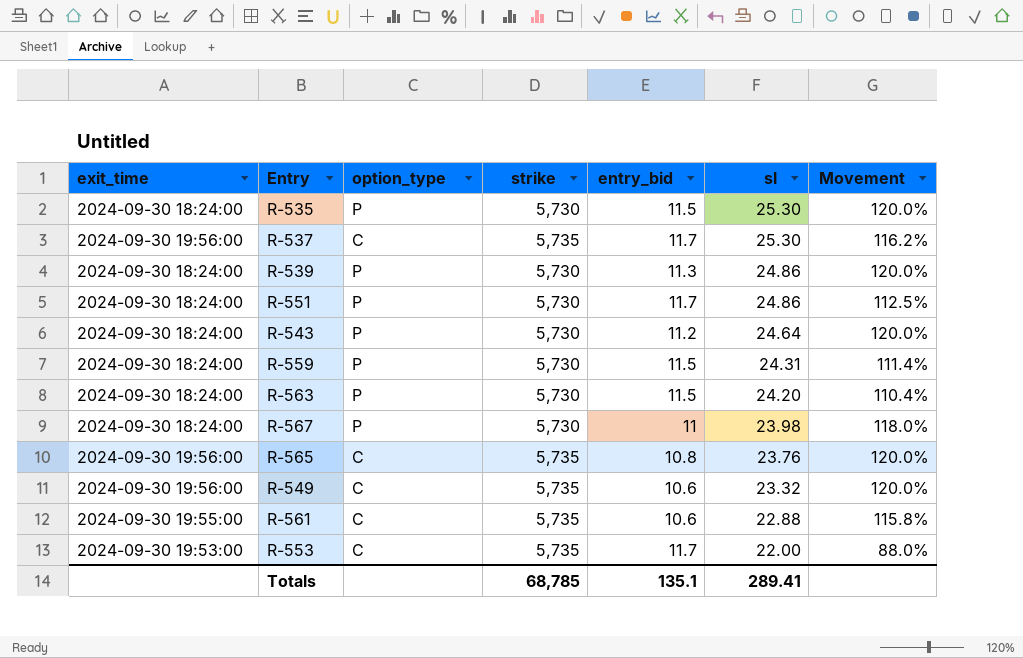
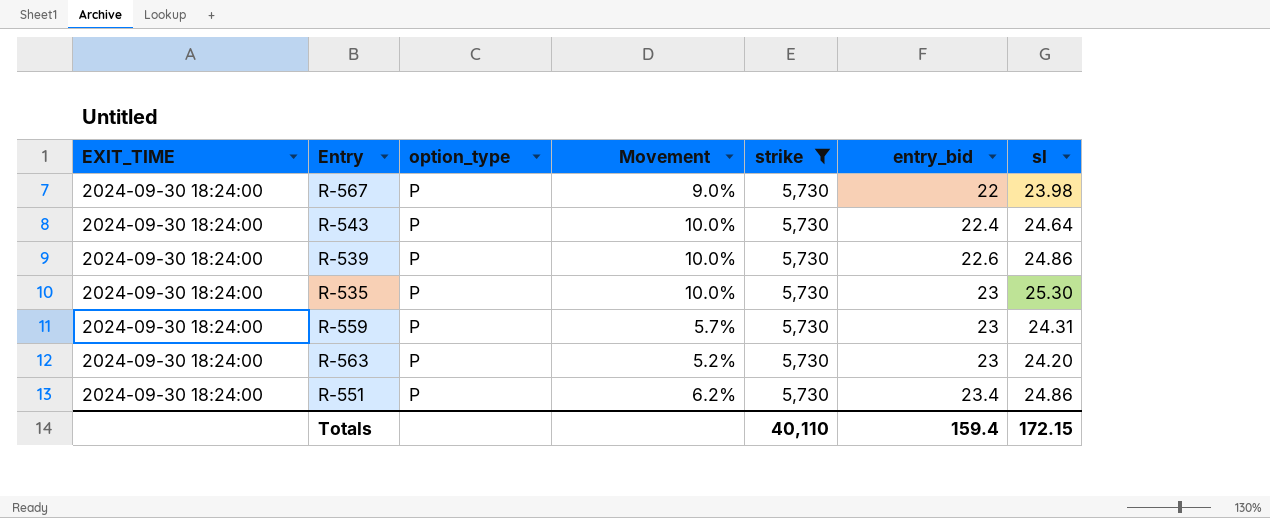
filter: none -> strike = 5,730
row order: sl descending -> entry_bid ascending
column name: exit_time -> EXIT_TIME
column Movement | position: 7 -> 4
R-567 | Movement: 118.0% -> 9.0%
R-567 | entry_bid: 11 -> 22
R-543 | Movement: 120.0% -> 10.0%
R-543 | entry_bid: 11.2 -> 22.4
R-539 | Movement: 120.0% -> 10.0%
R-539 | entry_bid: 11.3 -> 22.6
R-535 | Movement: 120.0% -> 10.0%
R-535 | entry_bid: 11.5 -> 23
R-559 | Movement: 111.4% -> 5.7%
R-559 | entry_bid: 11.5 -> 23
R-563 | Movement: 110.4% -> 5.2%
R-563 | entry_bid: 11.5 -> 23
R-551 | Movement: 112.5% -> 6.2%
R-551 | entry_bid: 11.7 -> 23.4
Totals | strike: 68,785 -> 40,110
Totals | entry_bid: 135.1 -> 159.4
Totals | sl: 289.41 -> 172.15

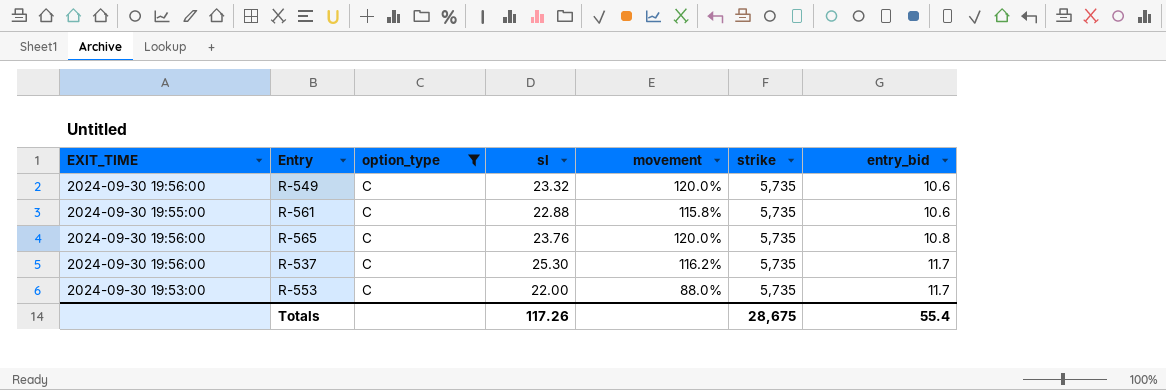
filter: strike = 5,730 -> option_type = C
column sl | position: 7 -> 4
column name: Movement -> movement
Totals | sl: 172.15 -> 117.26
Totals | strike: 40,110 -> 28,675
Totals | entry_bid: 159.4 -> 55.4

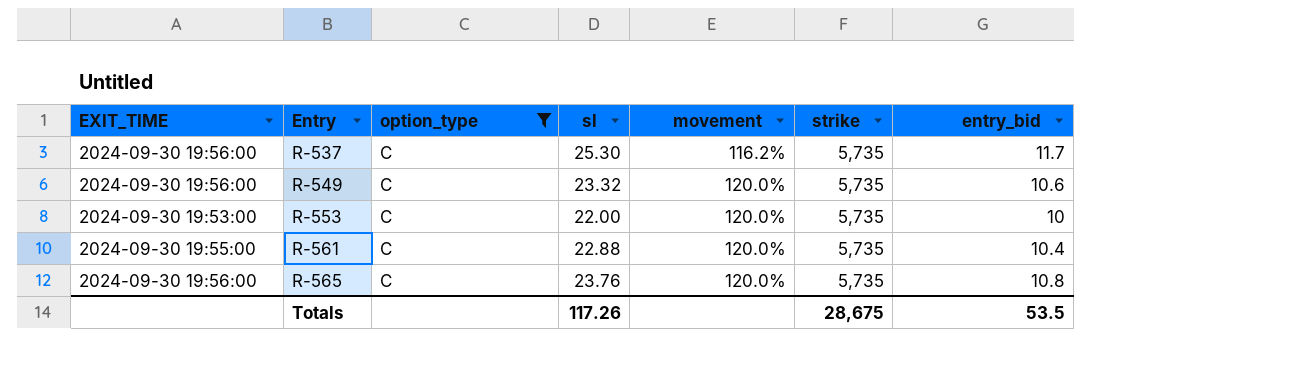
row order: entry_bid ascending -> Entry ascending
R-553 | movement: 88.0% -> 120.0%
R-553 | entry_bid: 11.7 -> 10
R-561 | movement: 115.8% -> 120.0%
R-561 | entry_bid: 10.6 -> 10.4
Totals | entry_bid: 55.4 -> 53.5

